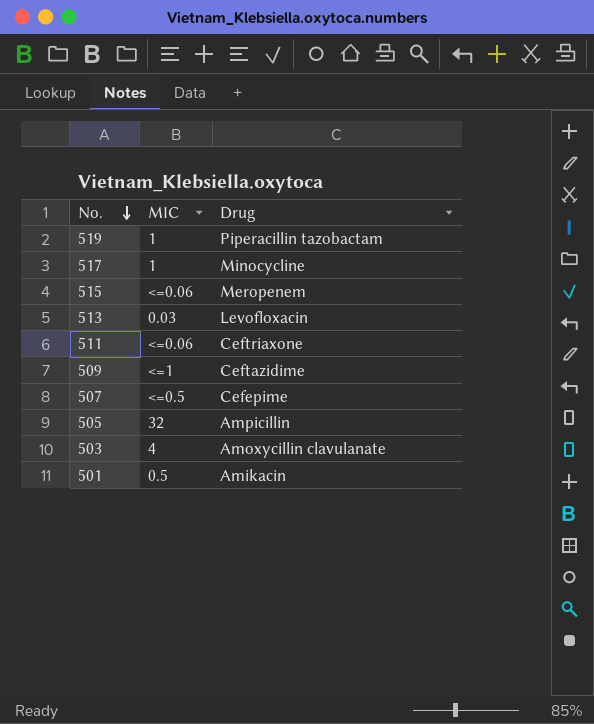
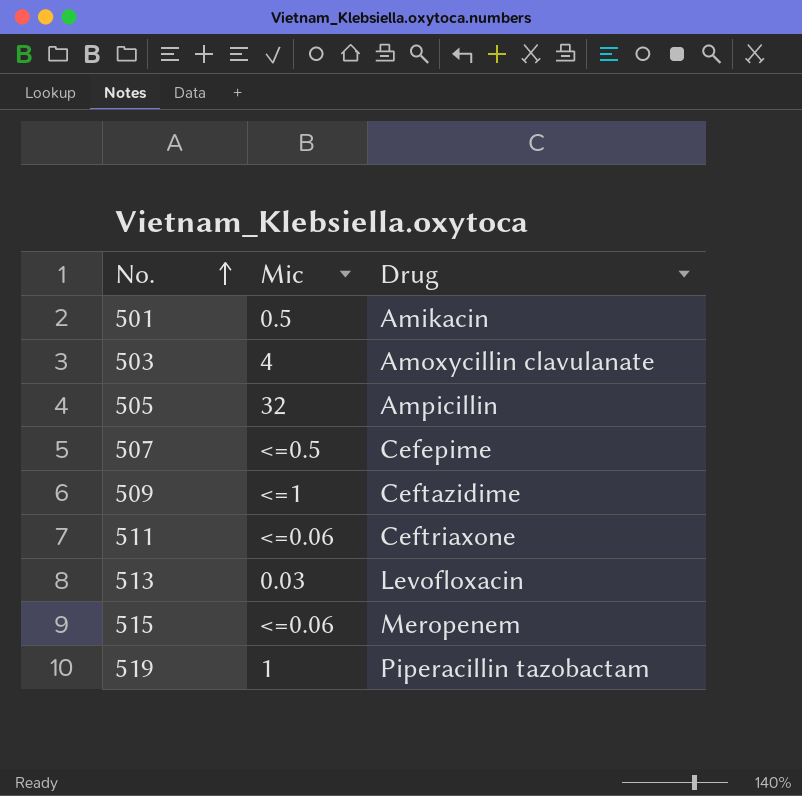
row order: No. descending -> No. ascending
column name: MIC -> Mic
row 517: 1 | Minocycline -> none

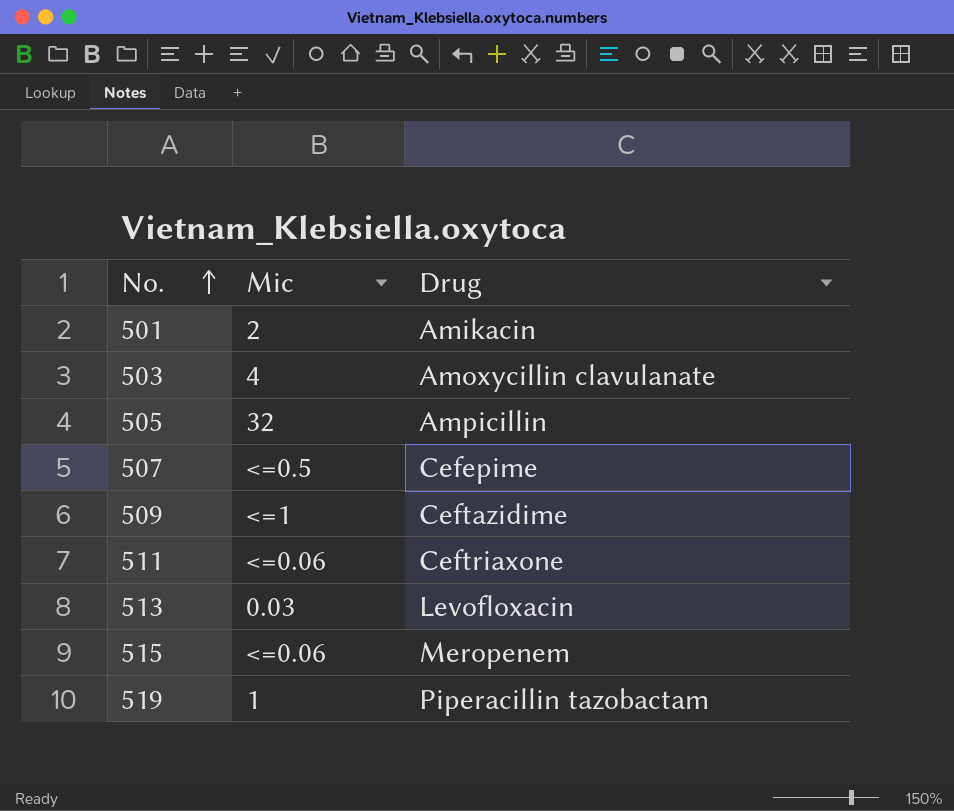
501 | Mic: 0.5 -> 2

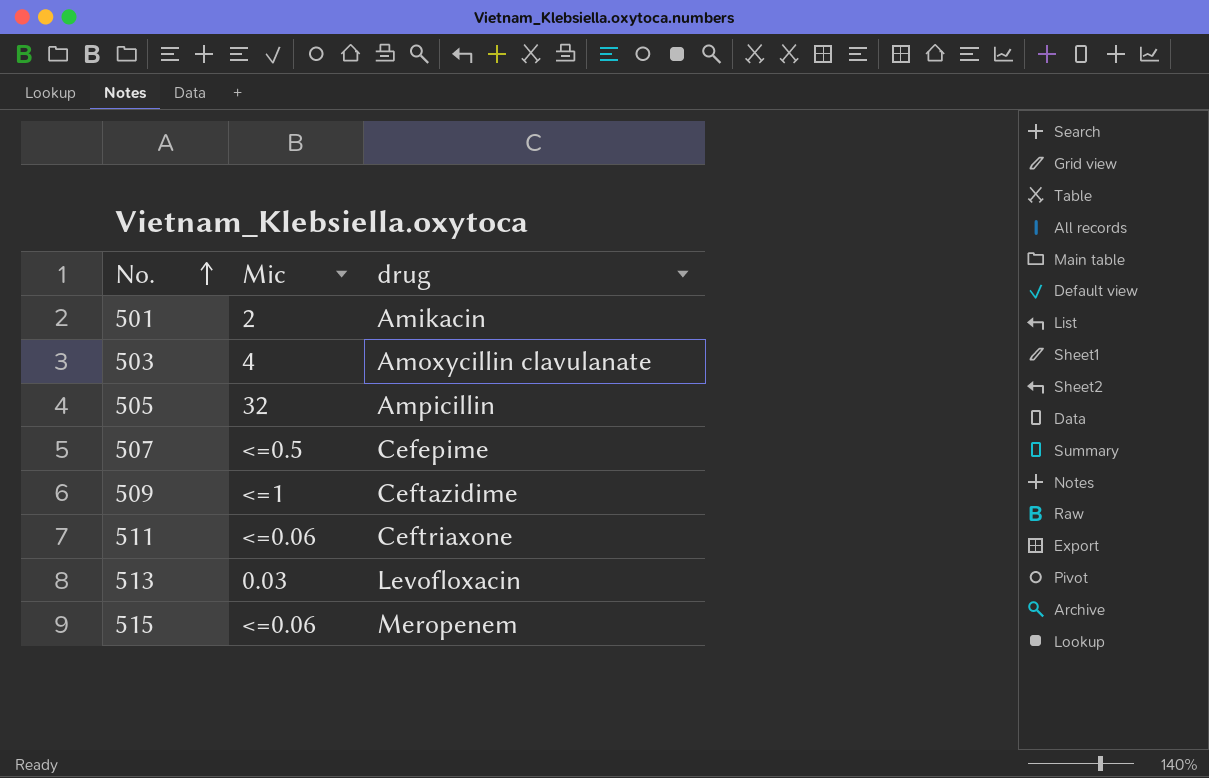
column name: Drug -> drug
row 519: 1 | Piperacillin tazobactam -> none

